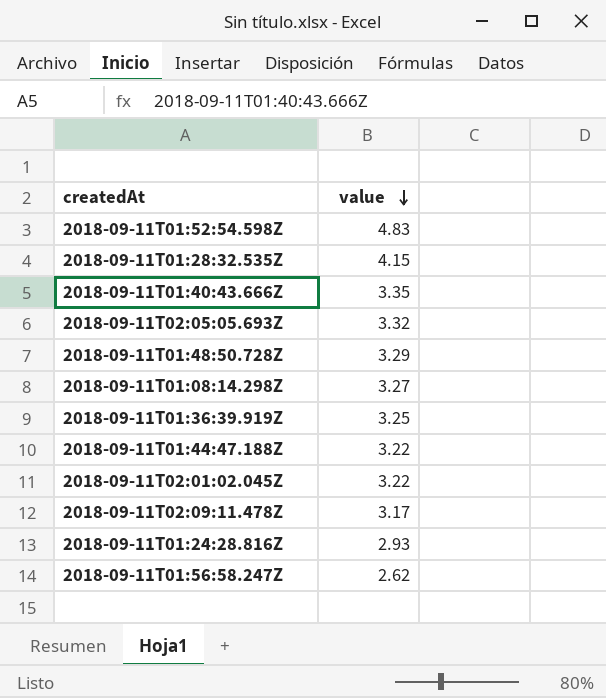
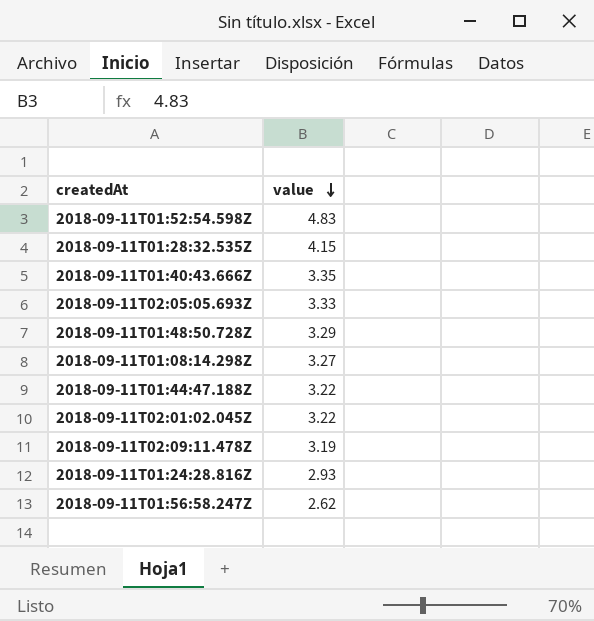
row 2018-09-11T01:36:39.919Z: 3.25 -> none
2018-09-11T02:05:05.693Z | value: 3.32 -> 3.33
2018-09-11T02:09:11.478Z | value: 3.17 -> 3.19

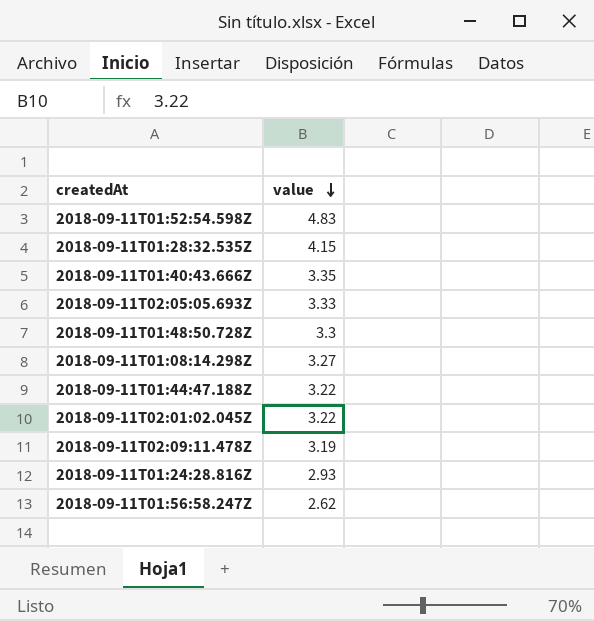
2018-09-11T01:48:50.728Z | value: 3.29 -> 3.3

